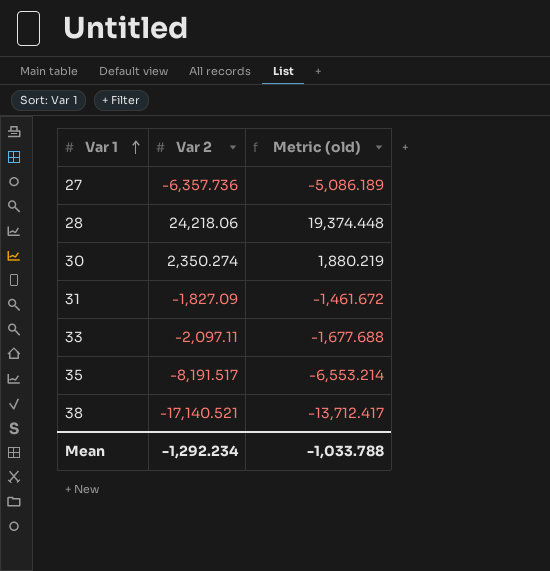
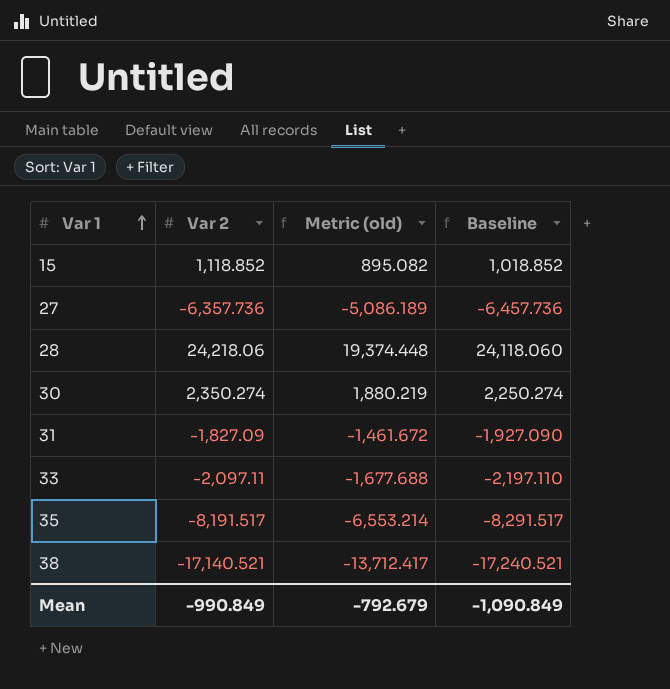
column Baseline | formula: none -> [Var 2] - 100
row 15: none -> 1,118.852 | 895.082 | 1,018.852
Mean | Var 2: -1,292.234 -> -990.849
Mean | Metric (old): -1,033.788 -> -792.679

